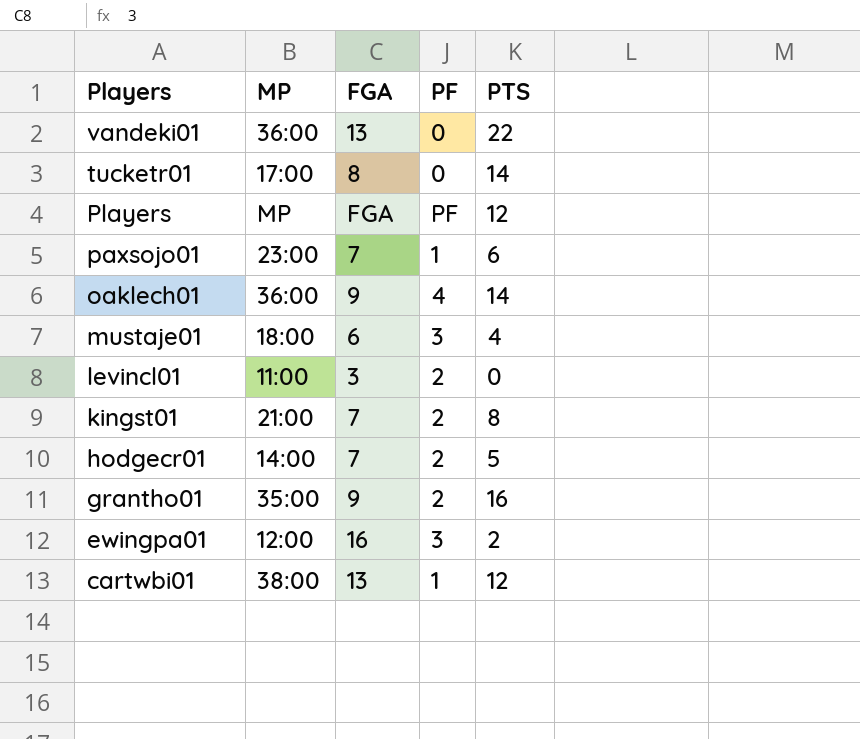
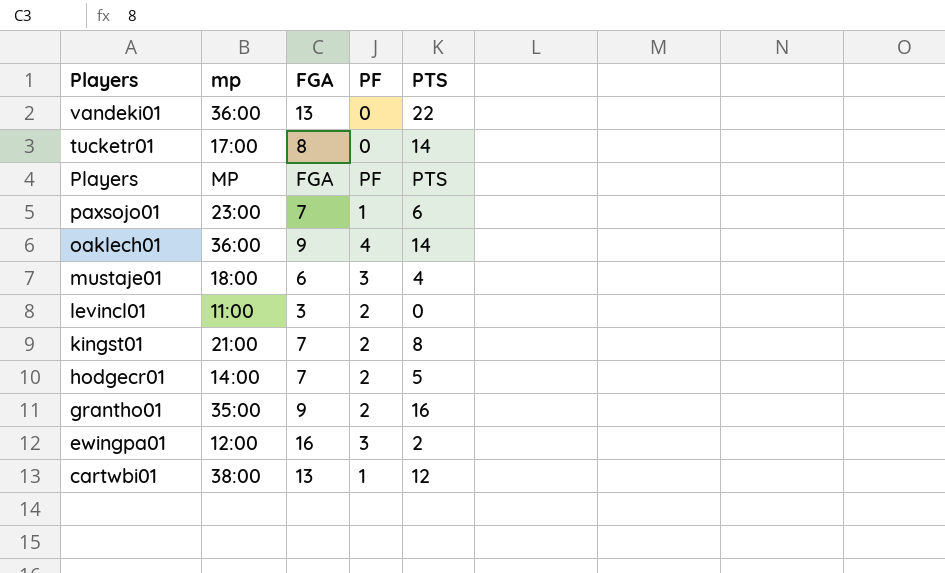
column name: MP -> mp
Players | PTS: 12 -> PTS

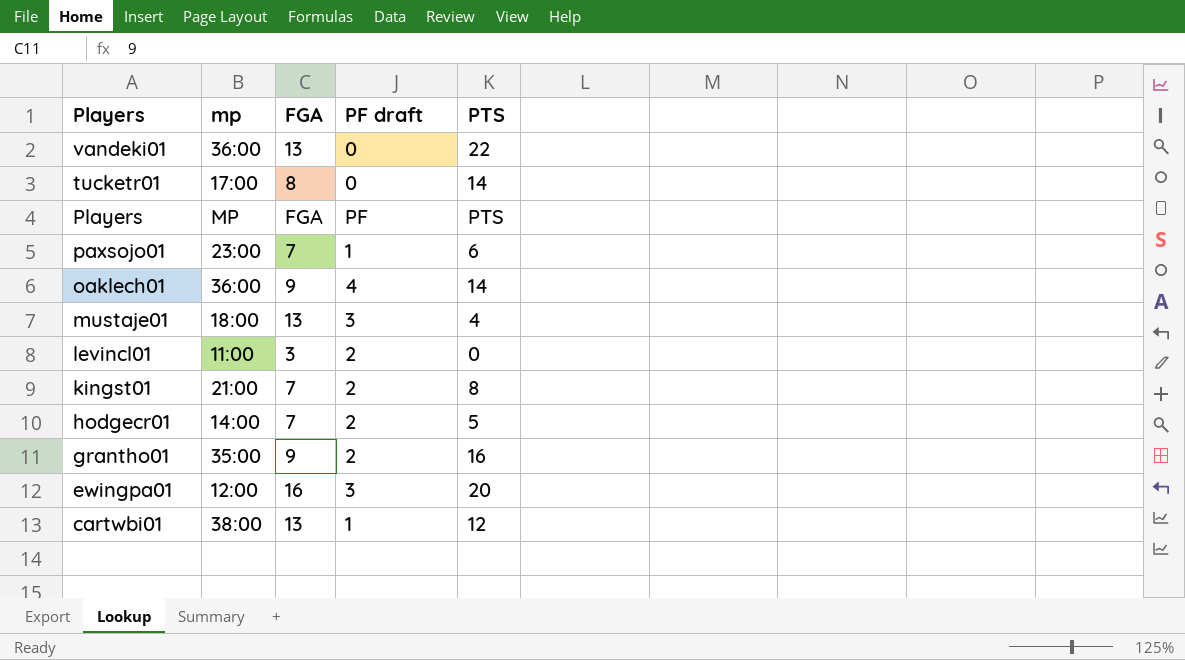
column name: PF -> PF draft
mustaje01 | FGA: 6 -> 13
ewingpa01 | PTS: 2 -> 20

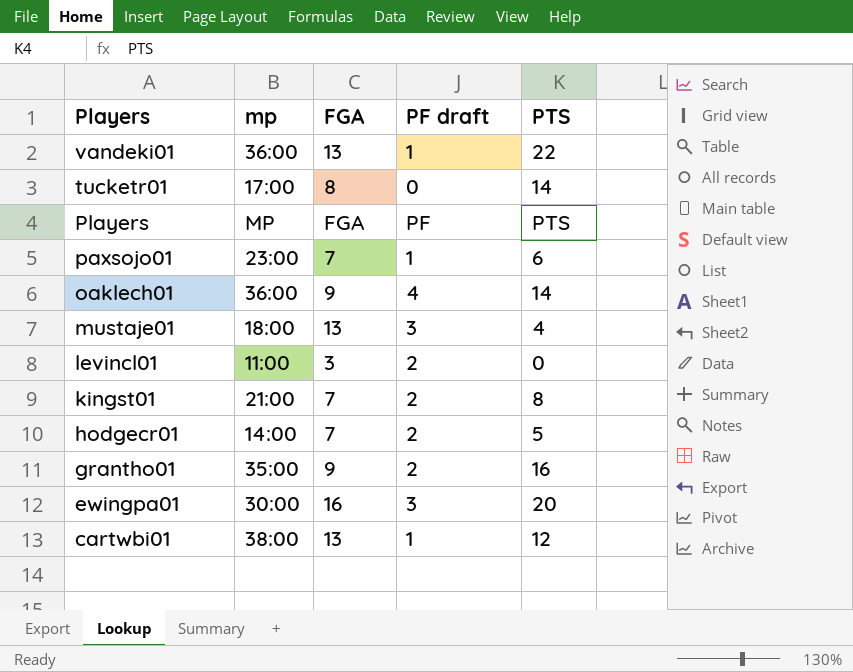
vandeki01 | PF draft: 0 -> 1
ewingpa01 | mp: 12:00 -> 30:00

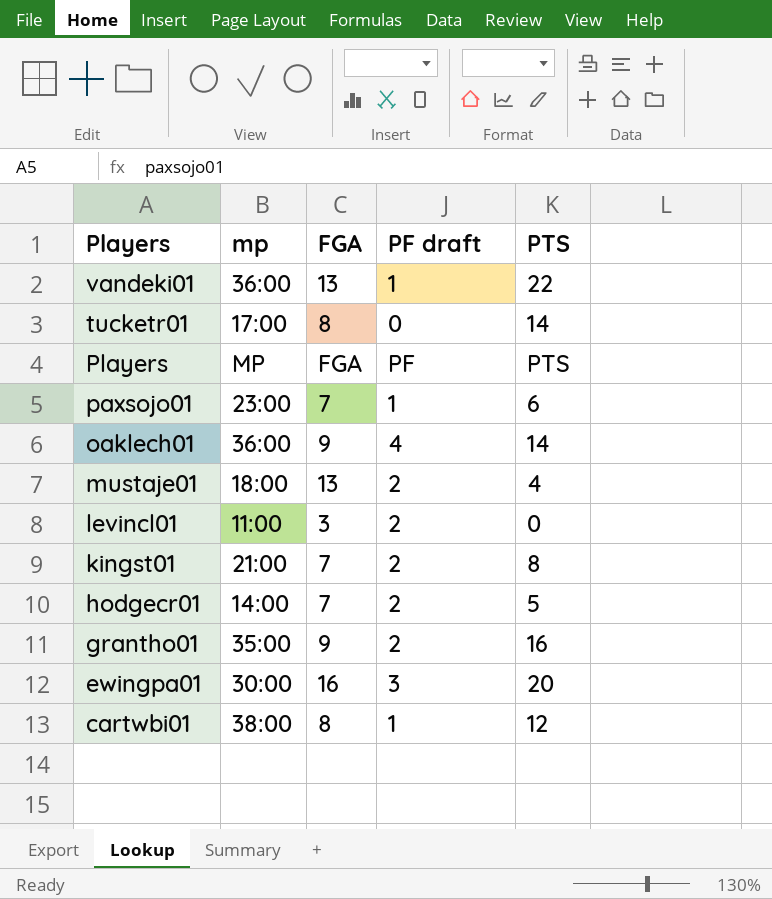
mustaje01 | PF draft: 3 -> 2
cartwbi01 | FGA: 13 -> 8

